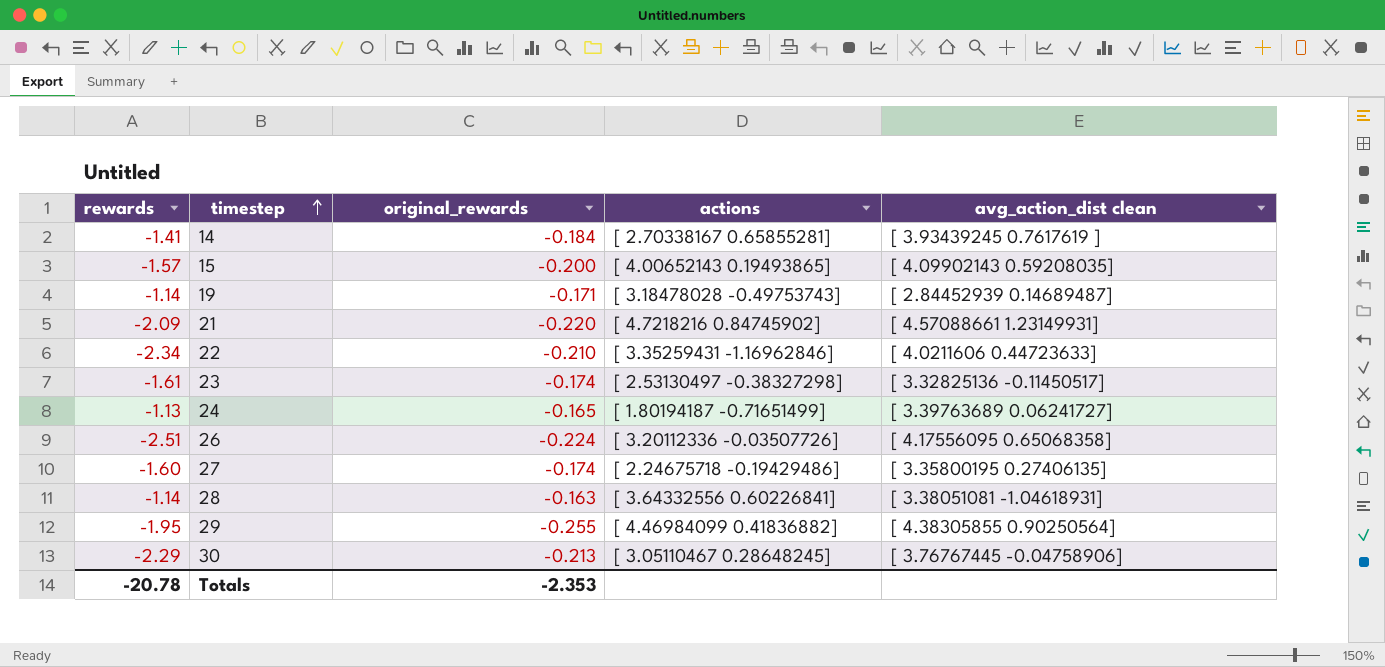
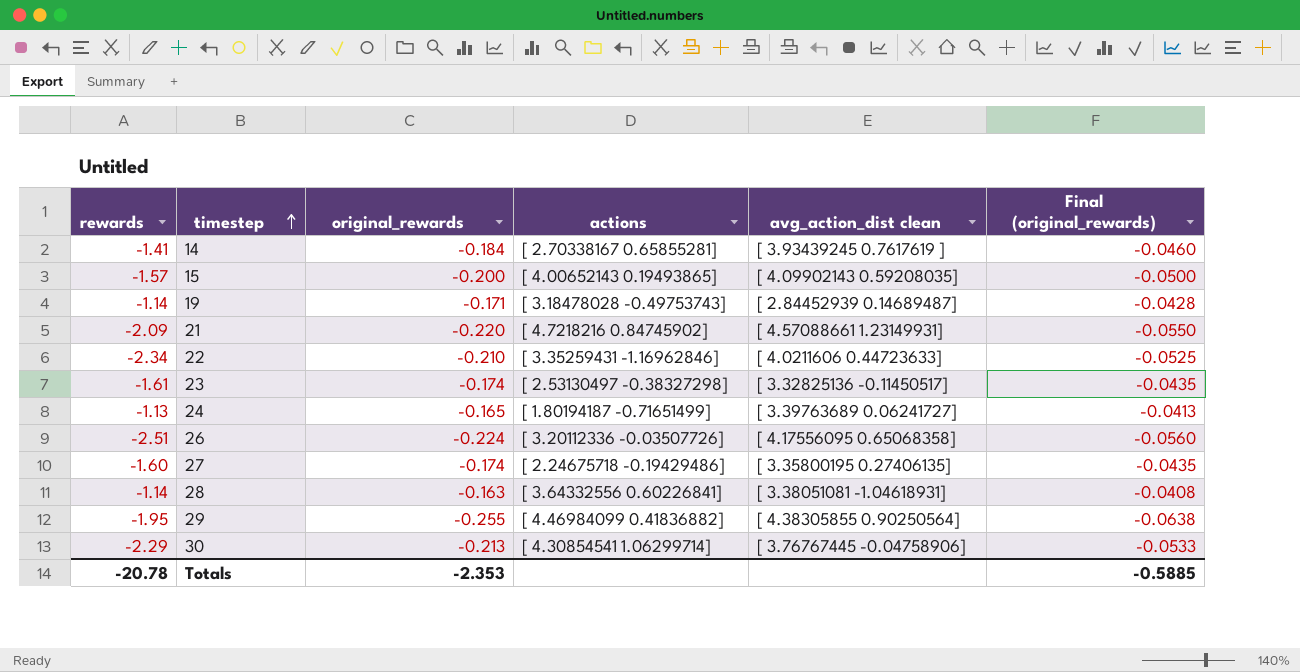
column Final (original_rewards) | formula: none -> [original_rewards] * 0.25
30 | actions: [ 3.05110467 0.28648245] -> [ 4.30854541 1.06299714]

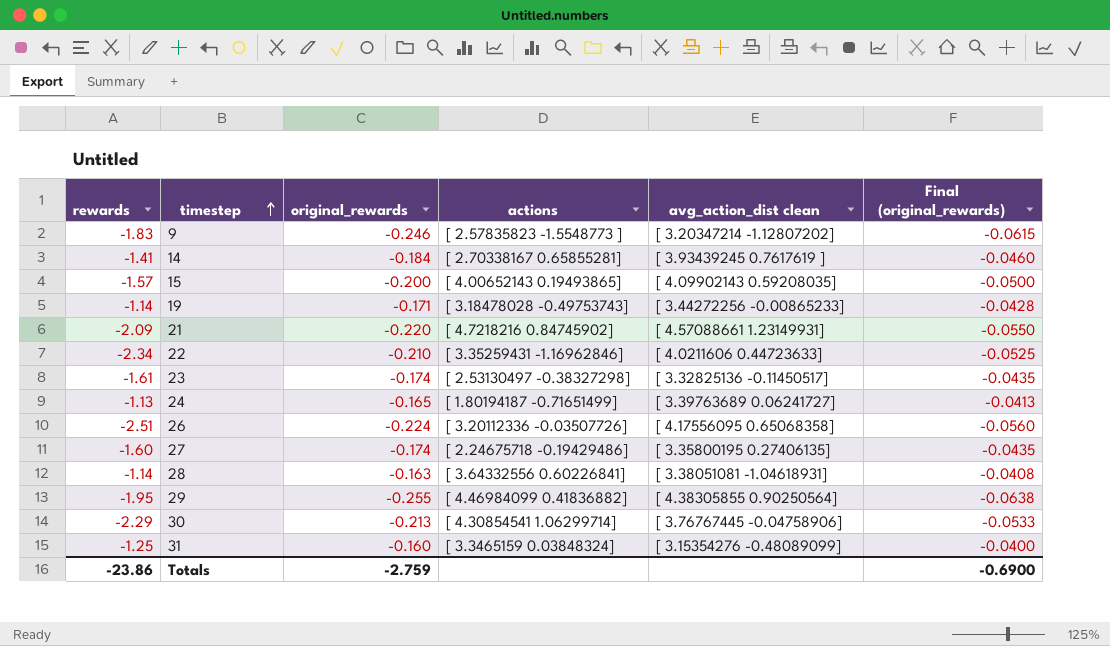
row 9: none -> -1.83 | -0.246 | [ 2.57835823 -1.5548773 ] | [ 3.20347214 -1.12807202] | -0.0615
19 | avg_action_dist clean: [ 2.84452939 0.14689487] -> [ 3.44272256 -0.00865233]
row 31: none -> -1.25 | -0.160 | [ 3.3465159 0.03848324] | [ 3.15354276 -0.48089099] | -0.0400
Totals | rewards: -20.78 -> -23.86
Totals | original_rewards: -2.353 -> -2.759
Totals | Final (original_rewards): -0.5885 -> -0.6900

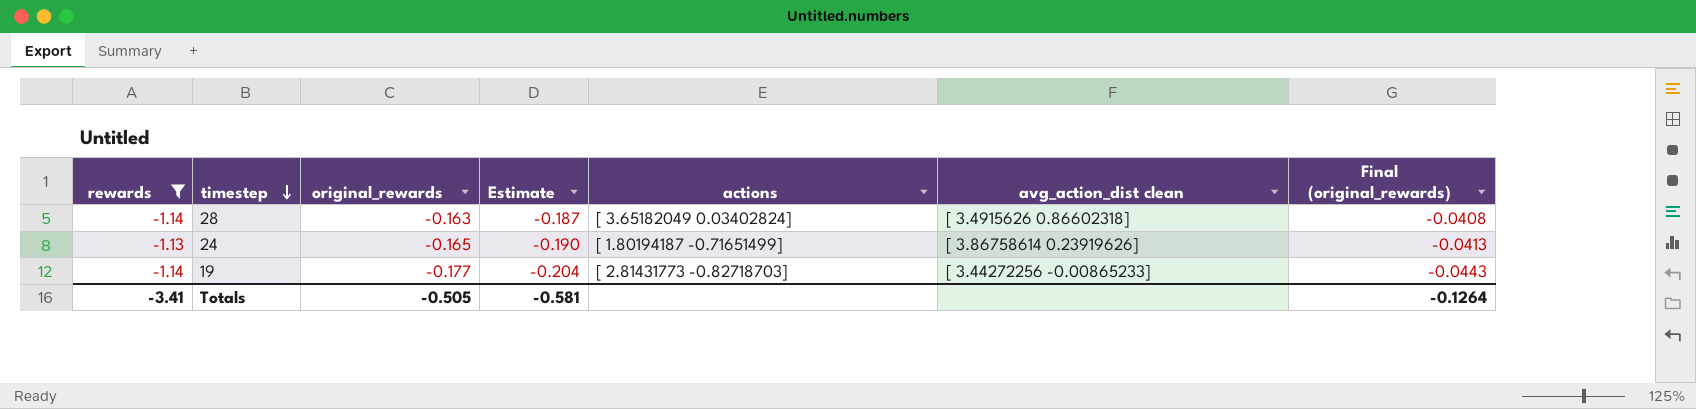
filter: none -> rewards >= -1.14
row order: timestep ascending -> timestep descending
column Estimate | formula: none -> [original_rewards] * 1.15
28 | actions: [ 3.64332556 0.60226841] -> [ 3.65182049 0.03402824]
28 | avg_action_dist clean: [ 3.38051081 -1.04618931] -> [ 3.4915626 0.86602318]
24 | avg_action_dist clean: [ 3.39763689 0.06241727] -> [ 3.86758614 0.23919626]
19 | original_rewards: -0.171 -> -0.177
19 | actions: [ 3.18478028 -0.49753743] -> [ 2.81431773 -0.82718703]
19 | Final (original_rewards): -0.0428 -> -0.0443
Totals | rewards: -23.86 -> -3.41
Totals | original_rewards: -2.759 -> -0.505
Totals | Final (original_rewards): -0.6900 -> -0.1264

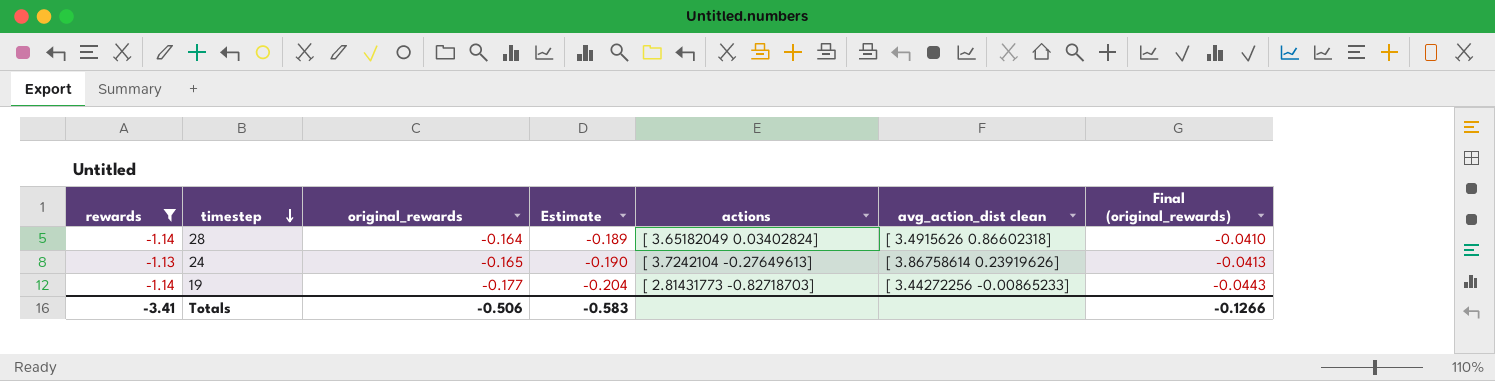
28 | original_rewards: -0.163 -> -0.164
28 | Estimate: -0.187 -> -0.189
28 | Final (original_rewards): -0.0408 -> -0.0410
24 | actions: [ 1.80194187 -0.71651499] -> [ 3.7242104 -0.27649613]
Totals | original_rewards: -0.505 -> -0.506
Totals | Estimate: -0.581 -> -0.583
Totals | Final (original_rewards): -0.1264 -> -0.1266

